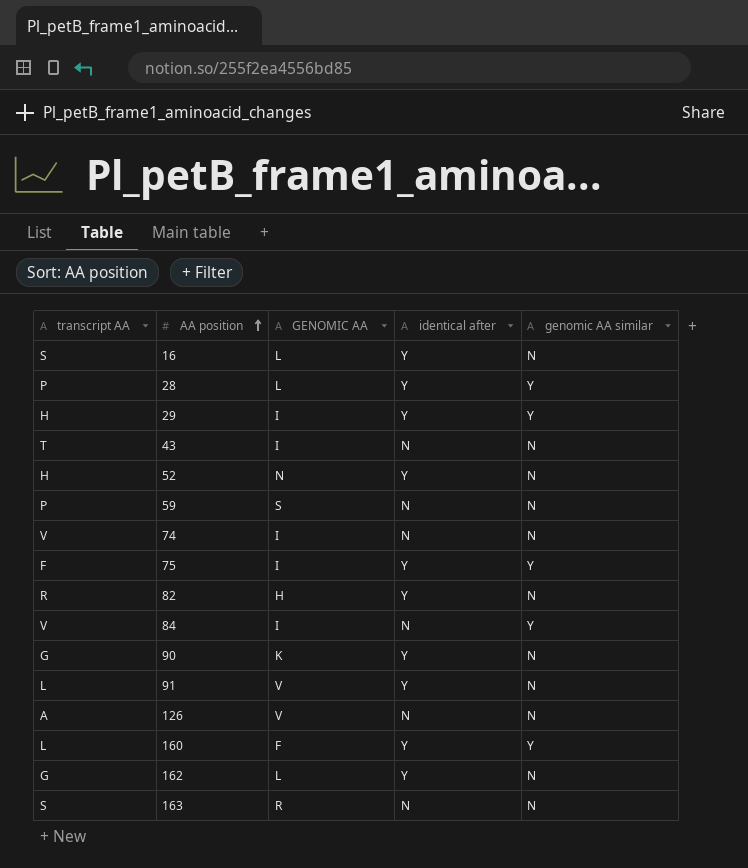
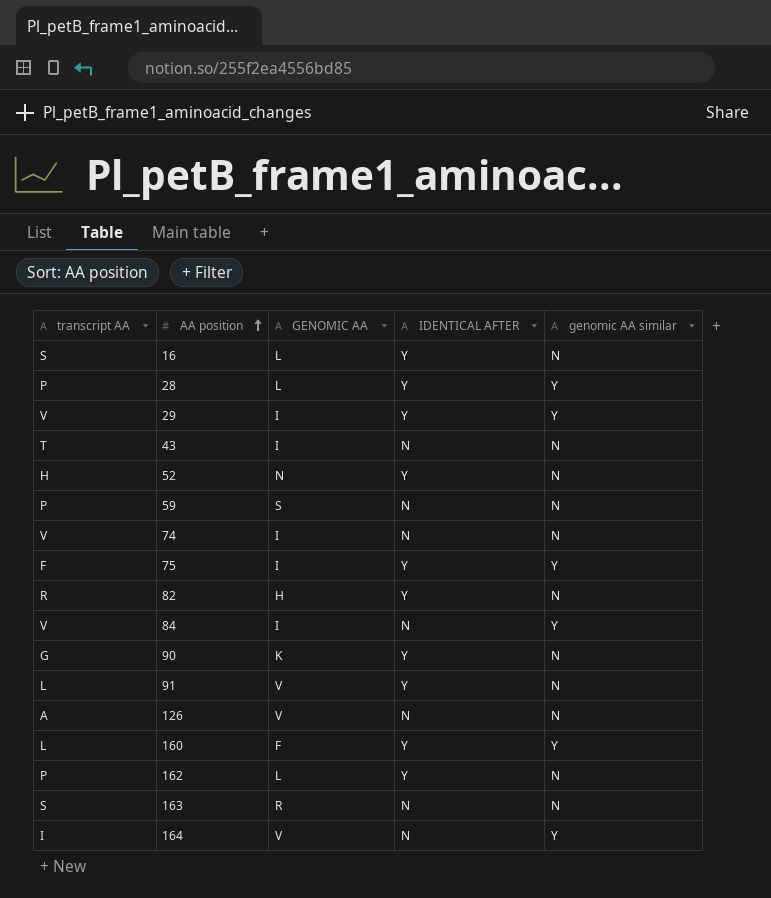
column name: identical after -> IDENTICAL AFTER
29 | transcript AA: H -> V
162 | transcript AA: G -> P
row 164: none -> I | V | N | Y

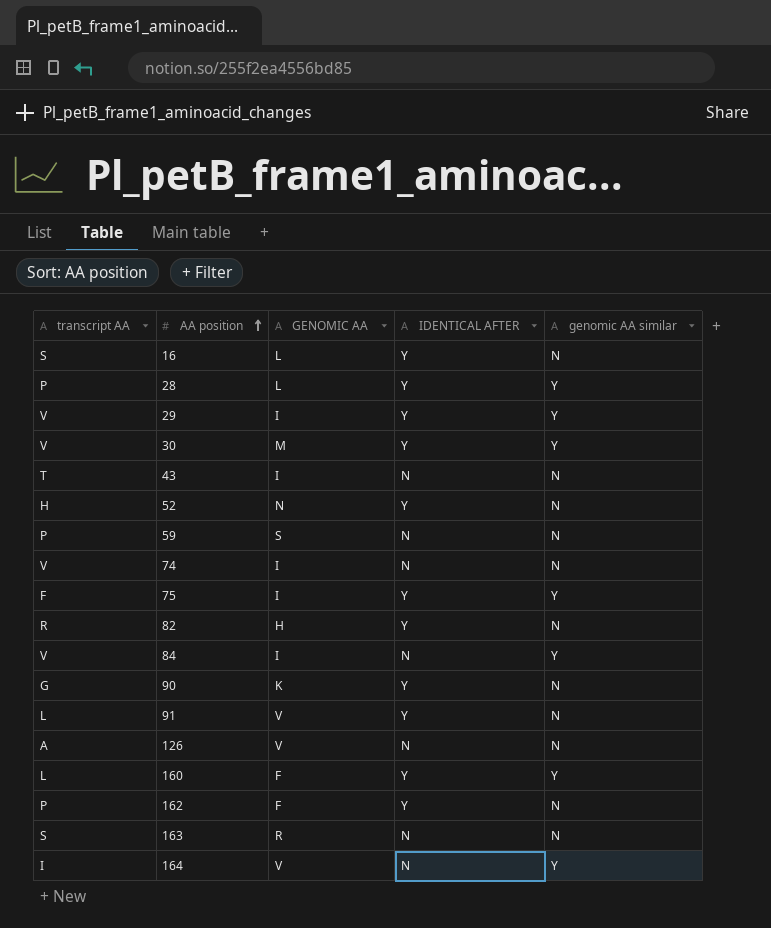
row 30: none -> V | M | Y | Y
162 | GENOMIC AA: L -> F

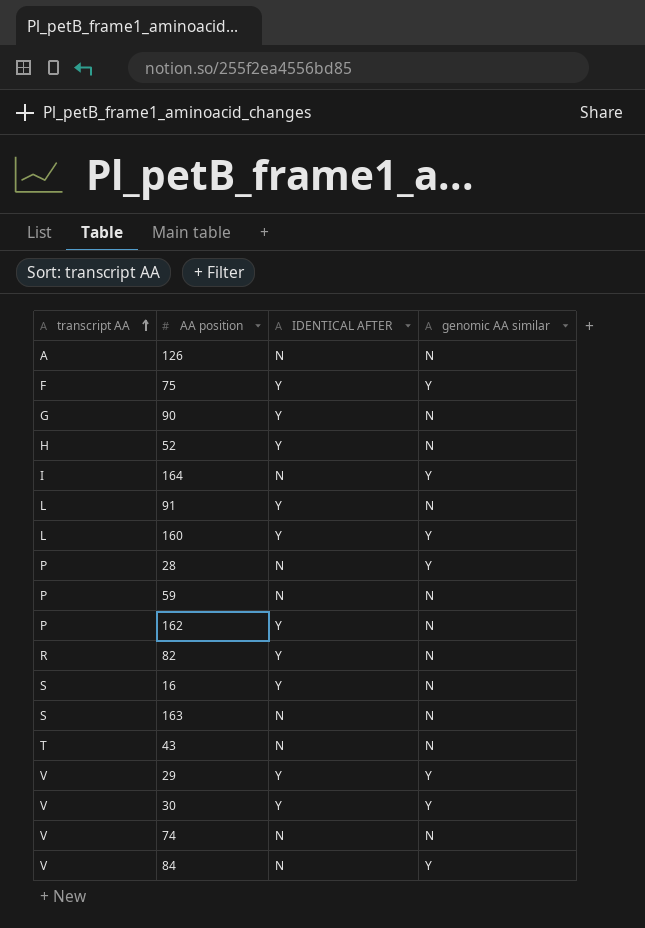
row order: AA position ascending -> transcript AA ascending
column GENOMIC AA | position: 3 -> none
28 | IDENTICAL AFTER: Y -> N

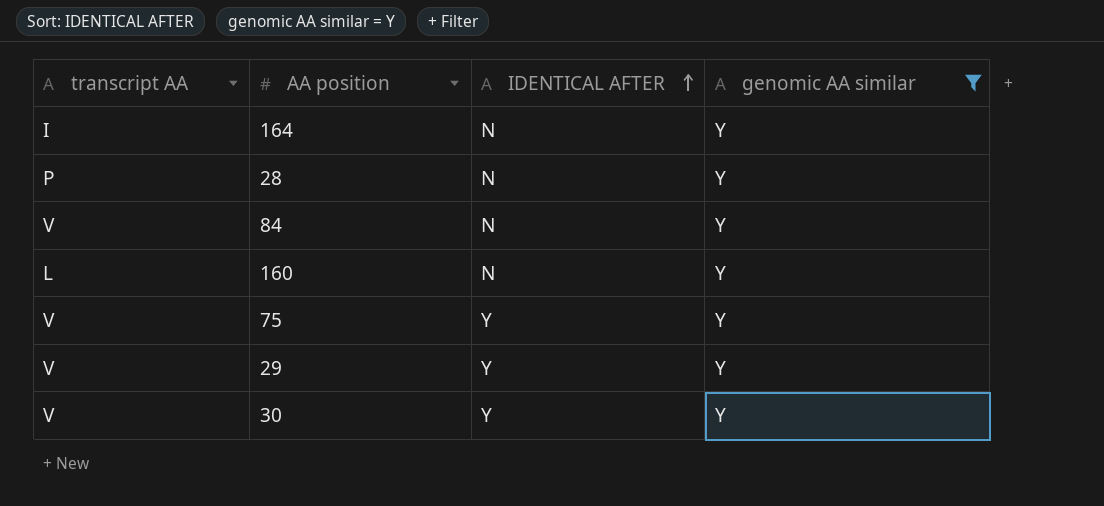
filter: none -> genomic AA similar = Y
row order: transcript AA ascending -> IDENTICAL AFTER ascending
160 | IDENTICAL AFTER: Y -> N
75 | transcript AA: F -> V

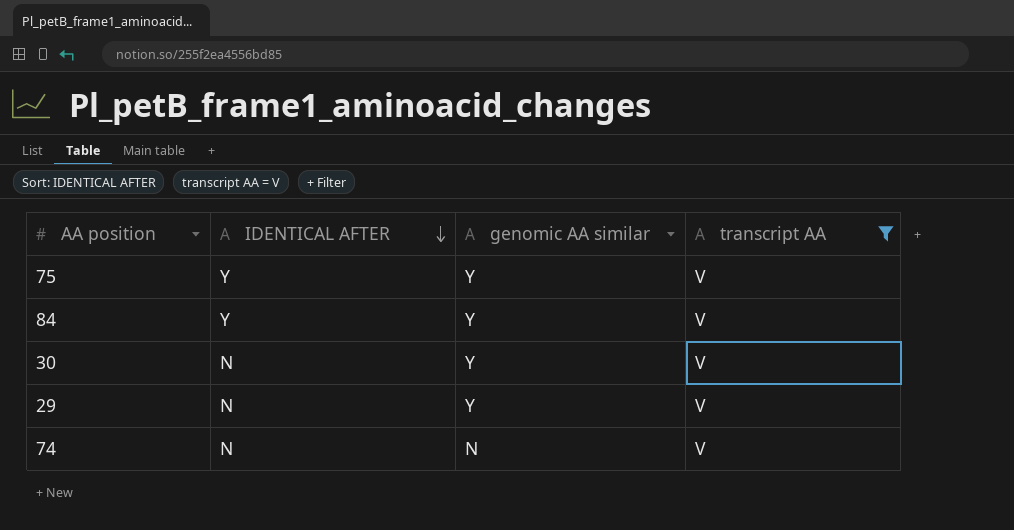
filter: genomic AA similar = Y -> transcript AA = V
row order: IDENTICAL AFTER ascending -> IDENTICAL AFTER descending
column transcript AA | position: 1 -> 4
84 | IDENTICAL AFTER: N -> Y
30 | IDENTICAL AFTER: Y -> N
29 | IDENTICAL AFTER: Y -> N

